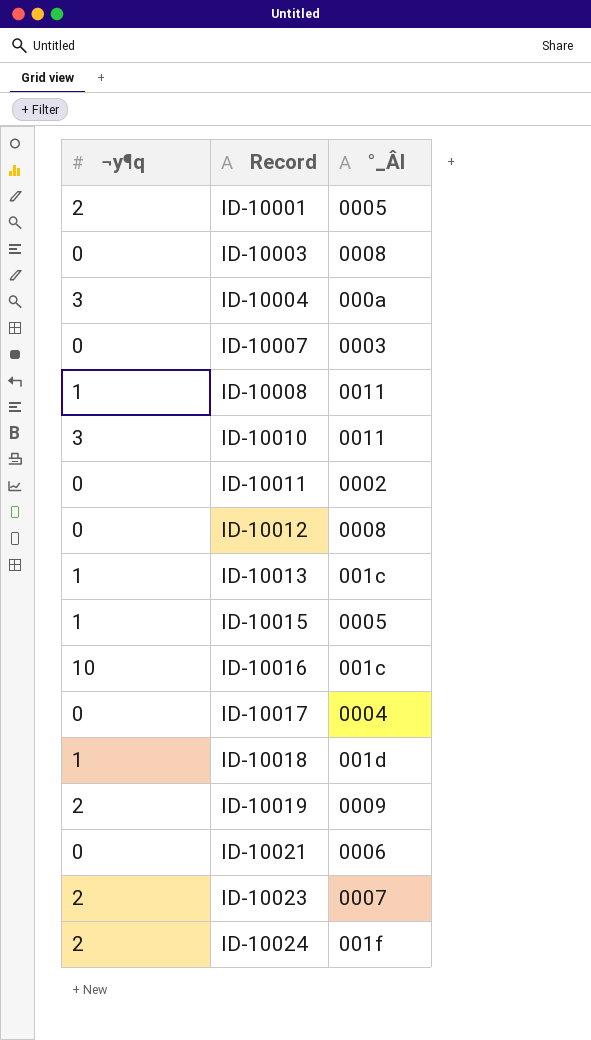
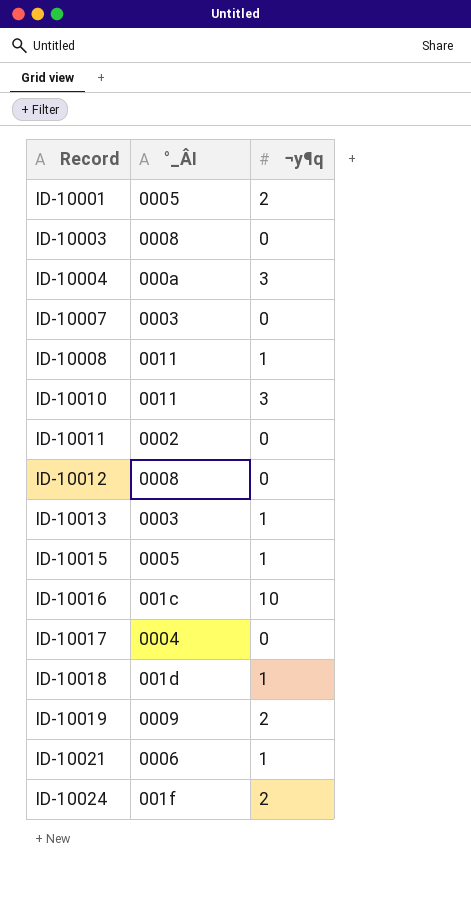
column ¬y¶q | position: 1 -> 3
row ID-10023: 2 | 0007 -> none
ID-10013 | °_ÂI: 001c -> 0003
ID-10021 | ¬y¶q: 0 -> 1

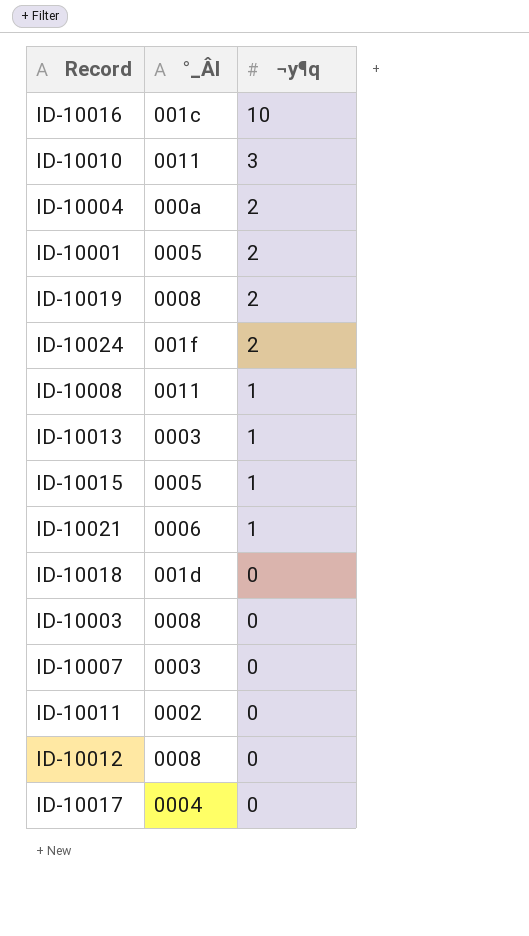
row order: Record ascending -> ¬y¶q descending
ID-10004 | ¬y¶q: 3 -> 2
ID-10019 | °_ÂI: 0009 -> 0008
ID-10018 | ¬y¶q: 1 -> 0

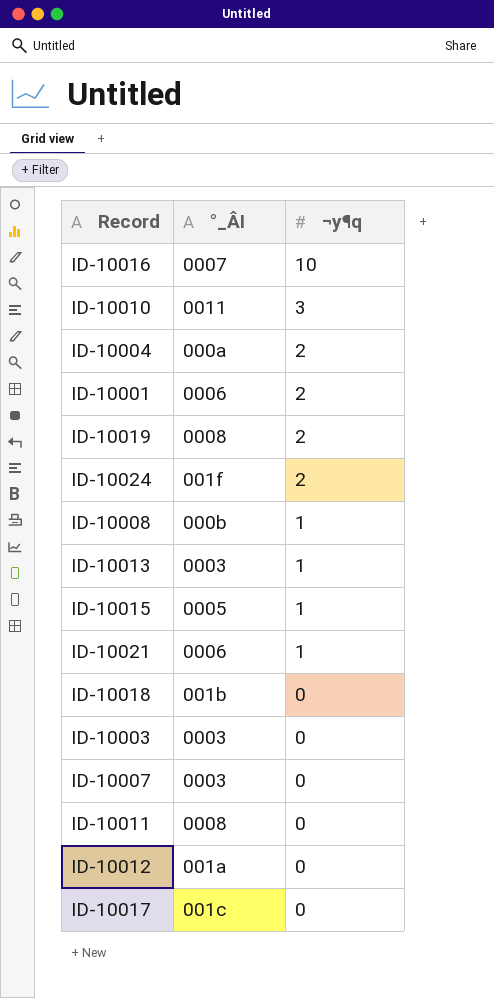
ID-10016 | °_ÂI: 001c -> 0007
ID-10001 | °_ÂI: 0005 -> 0006
ID-10008 | °_ÂI: 0011 -> 000b
ID-10018 | °_ÂI: 001d -> 001b
ID-10003 | °_ÂI: 0008 -> 0003
ID-10011 | °_ÂI: 0002 -> 0008
ID-10012 | °_ÂI: 0008 -> 001a
ID-10017 | °_ÂI: 0004 -> 001c

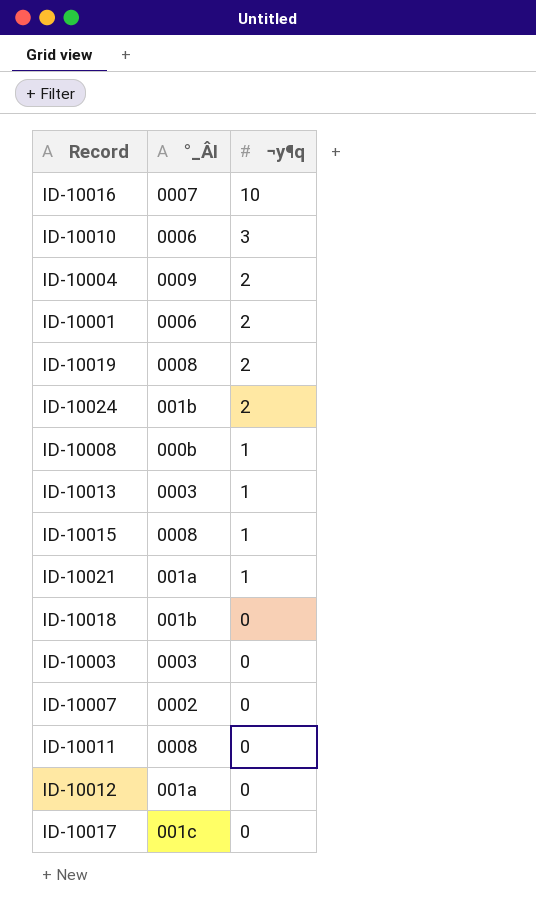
ID-10010 | °_ÂI: 0011 -> 0006
ID-10004 | °_ÂI: 000a -> 0009
ID-10024 | °_ÂI: 001f -> 001b
ID-10015 | °_ÂI: 0005 -> 0008
ID-10021 | °_ÂI: 0006 -> 001a
ID-10007 | °_ÂI: 0003 -> 0002

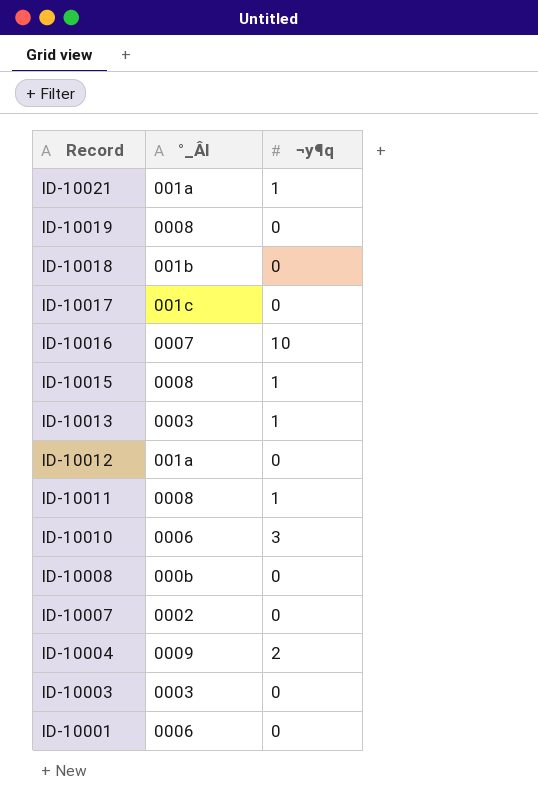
row order: ¬y¶q descending -> Record descending
row ID-10024: 001b | 2 -> none
ID-10019 | ¬y¶q: 2 -> 0
ID-10011 | ¬y¶q: 0 -> 1
ID-10008 | ¬y¶q: 1 -> 0
ID-10001 | ¬y¶q: 2 -> 0

